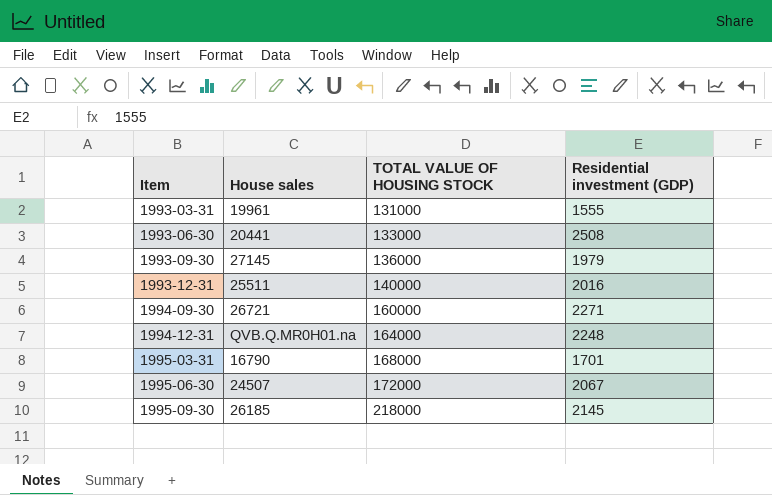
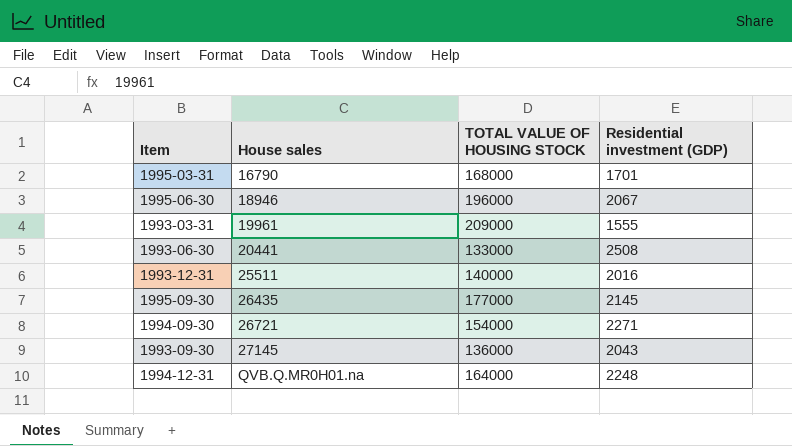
row order: Item ascending -> House sales ascending
1995-06-30 | House sales: 24507 -> 18946
1995-06-30 | TOTAL VALUE OF HOUSING STOCK: 172000 -> 196000
1993-03-31 | TOTAL VALUE OF HOUSING STOCK: 131000 -> 209000
1995-09-30 | House sales: 26185 -> 26435
1995-09-30 | TOTAL VALUE OF HOUSING STOCK: 218000 -> 177000
1994-09-30 | TOTAL VALUE OF HOUSING STOCK: 160000 -> 154000
1993-09-30 | Residential investment (GDP): 1979 -> 2043

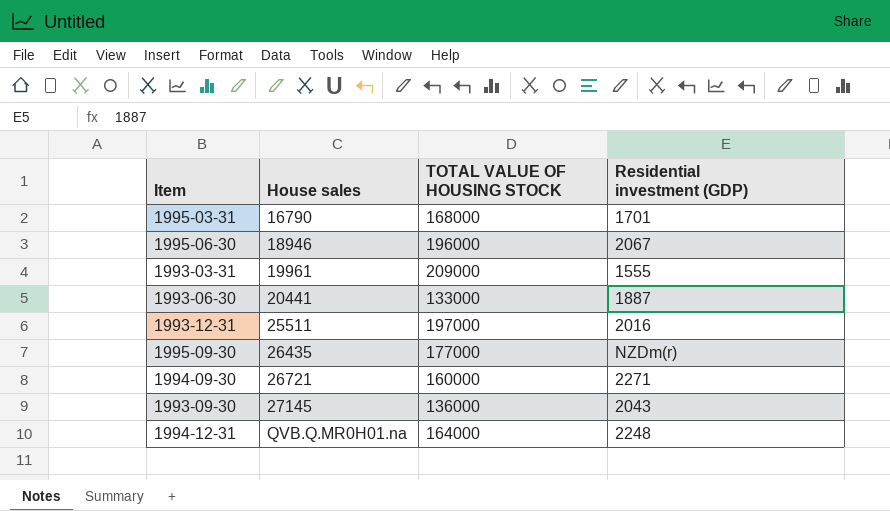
1993-06-30 | Residential investment (GDP): 2508 -> 1887
1993-12-31 | TOTAL VALUE OF HOUSING STOCK: 140000 -> 197000
1995-09-30 | Residential investment (GDP): 2145 -> NZDm(r)
1994-09-30 | TOTAL VALUE OF HOUSING STOCK: 154000 -> 160000

